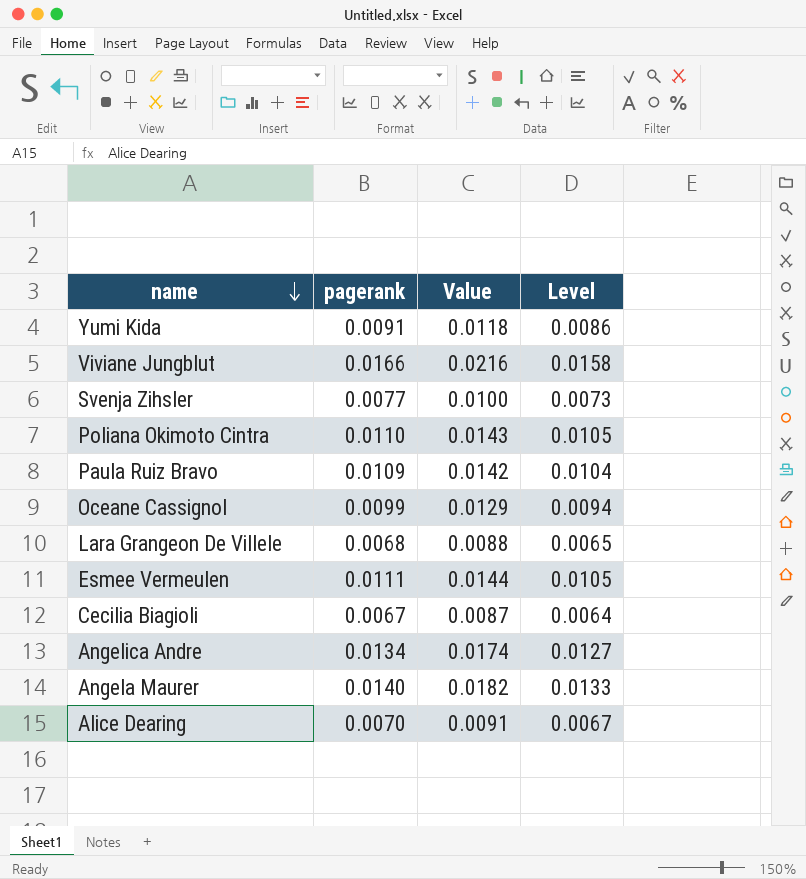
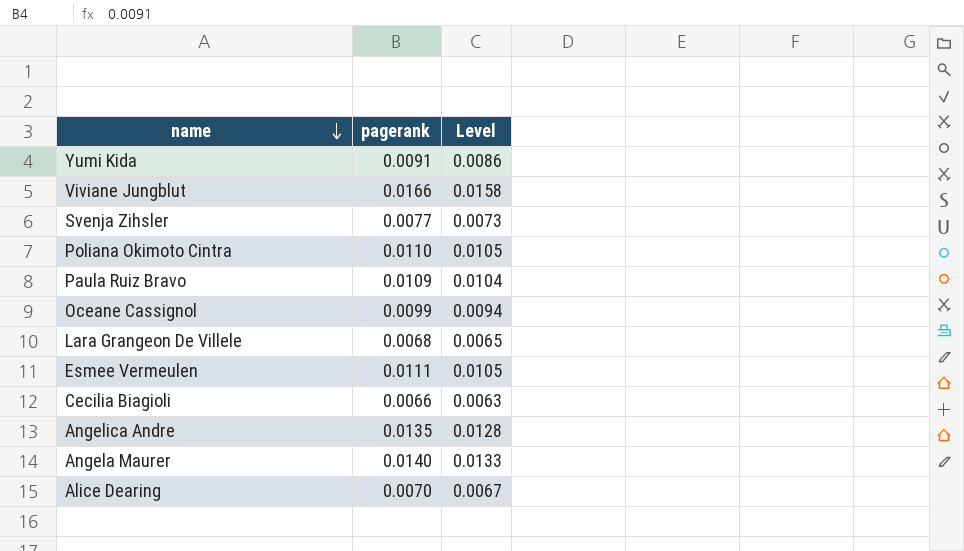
column Value | formula: [pagerank] * 1.3 -> none
Cecilia Biagioli | pagerank: 0.0067 -> 0.0066
Cecilia Biagioli | Level: 0.0064 -> 0.0063
Angelica Andre | pagerank: 0.0134 -> 0.0135
Angelica Andre | Level: 0.0127 -> 0.0128

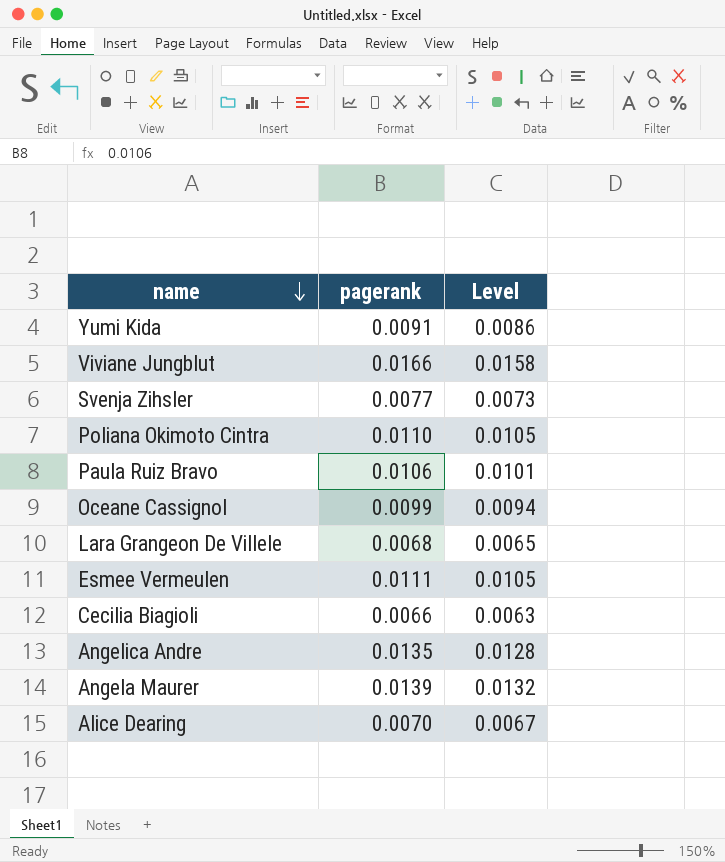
Paula Ruiz Bravo | pagerank: 0.0109 -> 0.0106
Paula Ruiz Bravo | Level: 0.0104 -> 0.0101
Angela Maurer | pagerank: 0.0140 -> 0.0139
Angela Maurer | Level: 0.0133 -> 0.0132

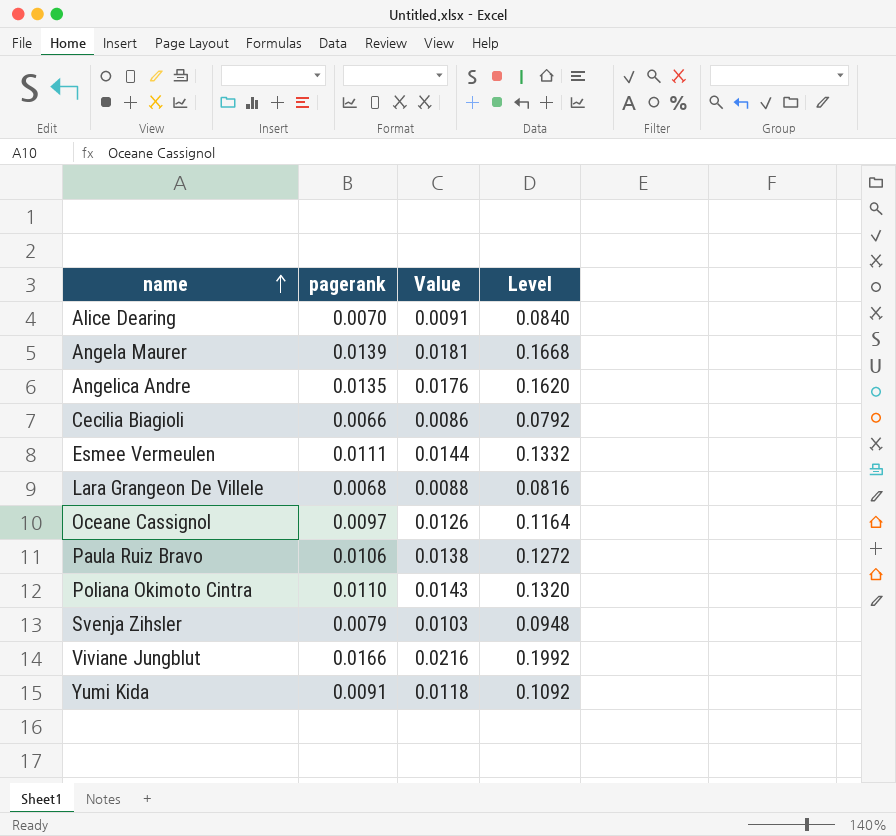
row order: name descending -> name ascending
column Value | formula: none -> [pagerank] * 1.3
column Level | formula: [pagerank] * 0.95 -> [pagerank] * 12
Oceane Cassignol | pagerank: 0.0099 -> 0.0097
Svenja Zihsler | pagerank: 0.0077 -> 0.0079

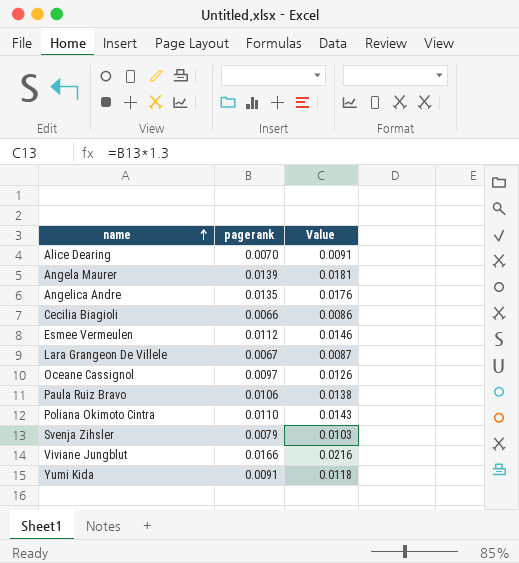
column Level | formula: [pagerank] * 12 -> none
Esmee Vermeulen | pagerank: 0.0111 -> 0.0112
Esmee Vermeulen | Value: 0.0144 -> 0.0146
Lara Grangeon De Villele | pagerank: 0.0068 -> 0.0067
Lara Grangeon De Villele | Value: 0.0088 -> 0.0087

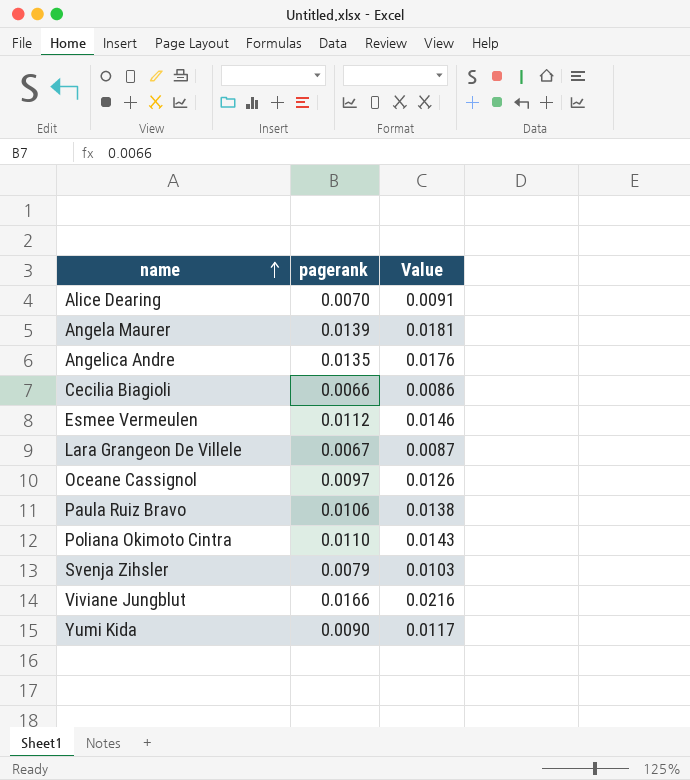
Yumi Kida | pagerank: 0.0091 -> 0.0090
Yumi Kida | Value: 0.0118 -> 0.0117

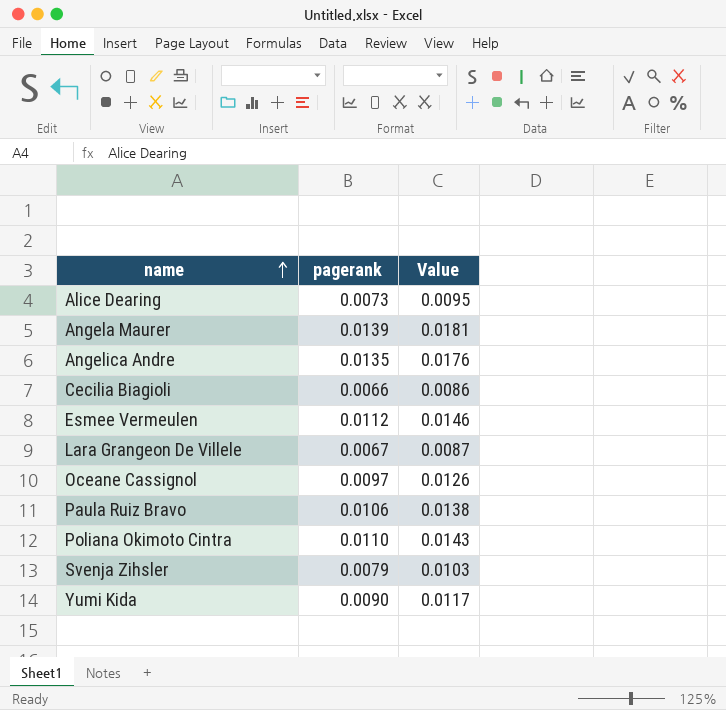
row Viviane Jungblut: 0.0166 | 0.0216 -> none
Alice Dearing | pagerank: 0.0070 -> 0.0073
Alice Dearing | Value: 0.0091 -> 0.0095

